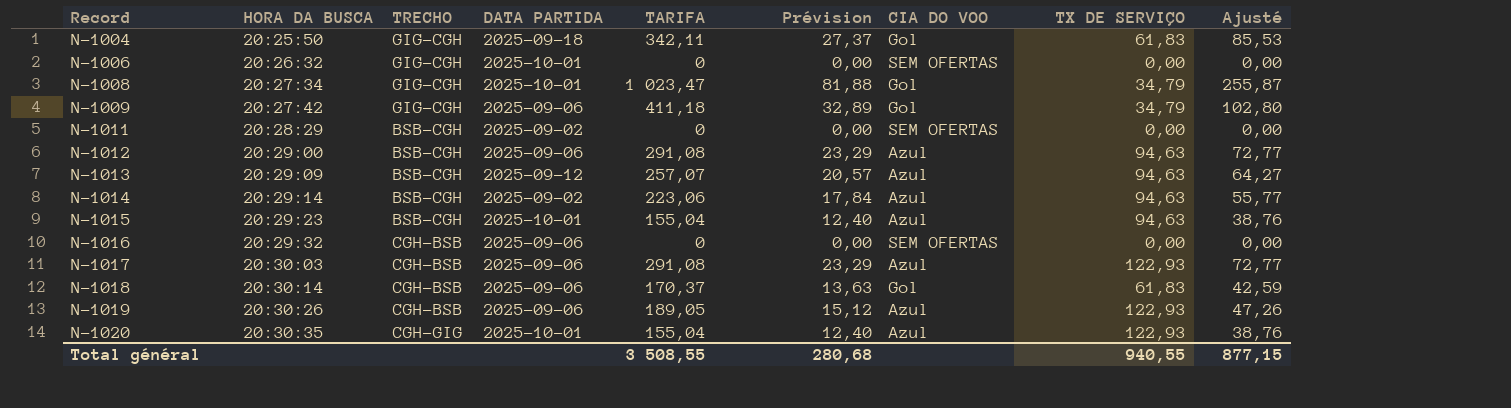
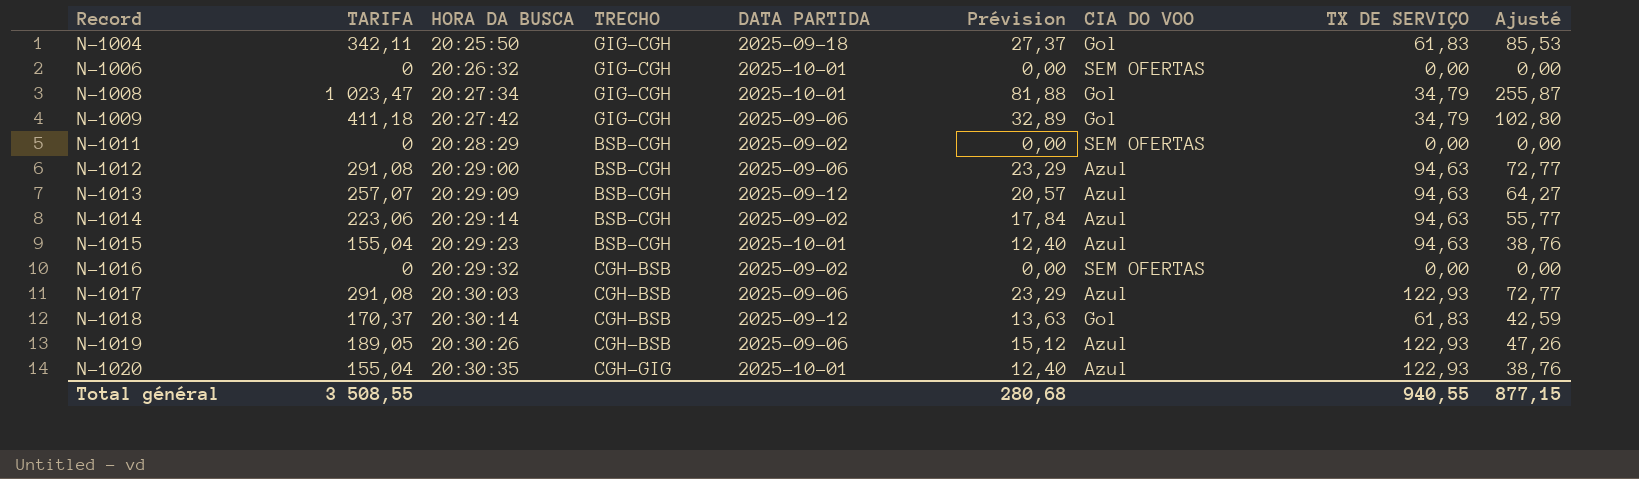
column TARIFA | position: 5 -> 2
N-1016 | DATA PARTIDA: 2025-09-06 -> 2025-09-02
N-1018 | DATA PARTIDA: 2025-09-06 -> 2025-09-12

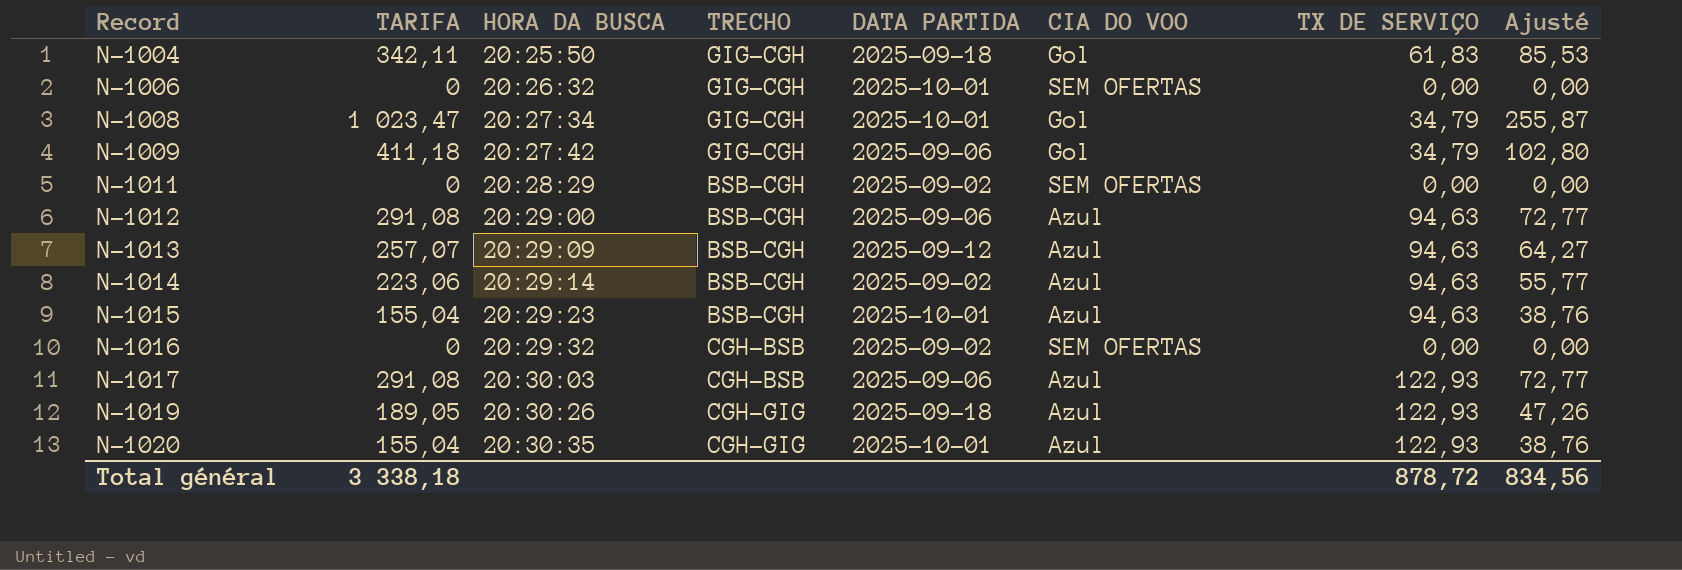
column Prévision | formula: [TARIFA] * 0,08 -> none
row N-1018: 170,37 | 20:30:14 | CGH-BSB | 2025-09-12 | 13,63 | Gol | 61,83 | 42,59 -> none
N-1019 | TRECHO: CGH-BSB -> CGH-GIG
N-1019 | DATA PARTIDA: 2025-09-06 -> 2025-09-18
Total général | TARIFA: 3 508,55 -> 3 338,18
Total général | TX DE SERVIÇO: 940,55 -> 878,72
Total général | Ajusté: 877,15 -> 834,56

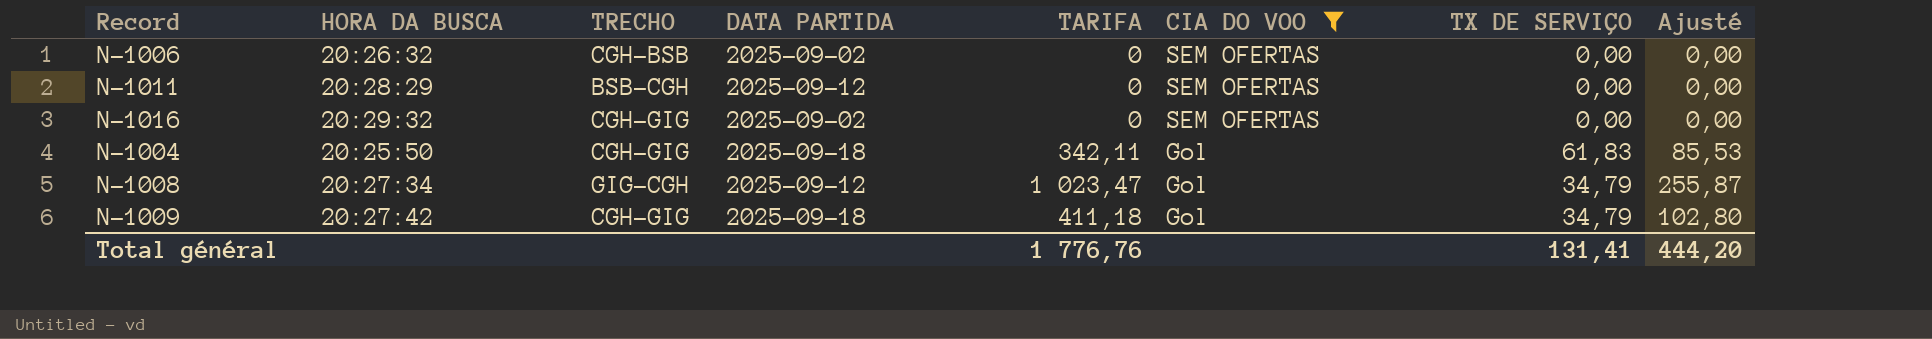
filter: none -> CIA DO VOO != Azul
row order: Record ascending -> CIA DO VOO descending
column TARIFA | position: 2 -> 5
N-1006 | TRECHO: GIG-CGH -> CGH-BSB
N-1006 | DATA PARTIDA: 2025-10-01 -> 2025-09-02
N-1011 | DATA PARTIDA: 2025-09-02 -> 2025-09-12
N-1016 | TRECHO: CGH-BSB -> CGH-GIG
N-1004 | TRECHO: GIG-CGH -> CGH-GIG
N-1008 | DATA PARTIDA: 2025-10-01 -> 2025-09-12
N-1009 | TRECHO: GIG-CGH -> CGH-GIG
N-1009 | DATA PARTIDA: 2025-09-06 -> 2025-09-18
Total général | TARIFA: 3 338,18 -> 1 776,76
Total général | TX DE SERVIÇO: 878,72 -> 131,41
Total général | Ajusté: 834,56 -> 444,20

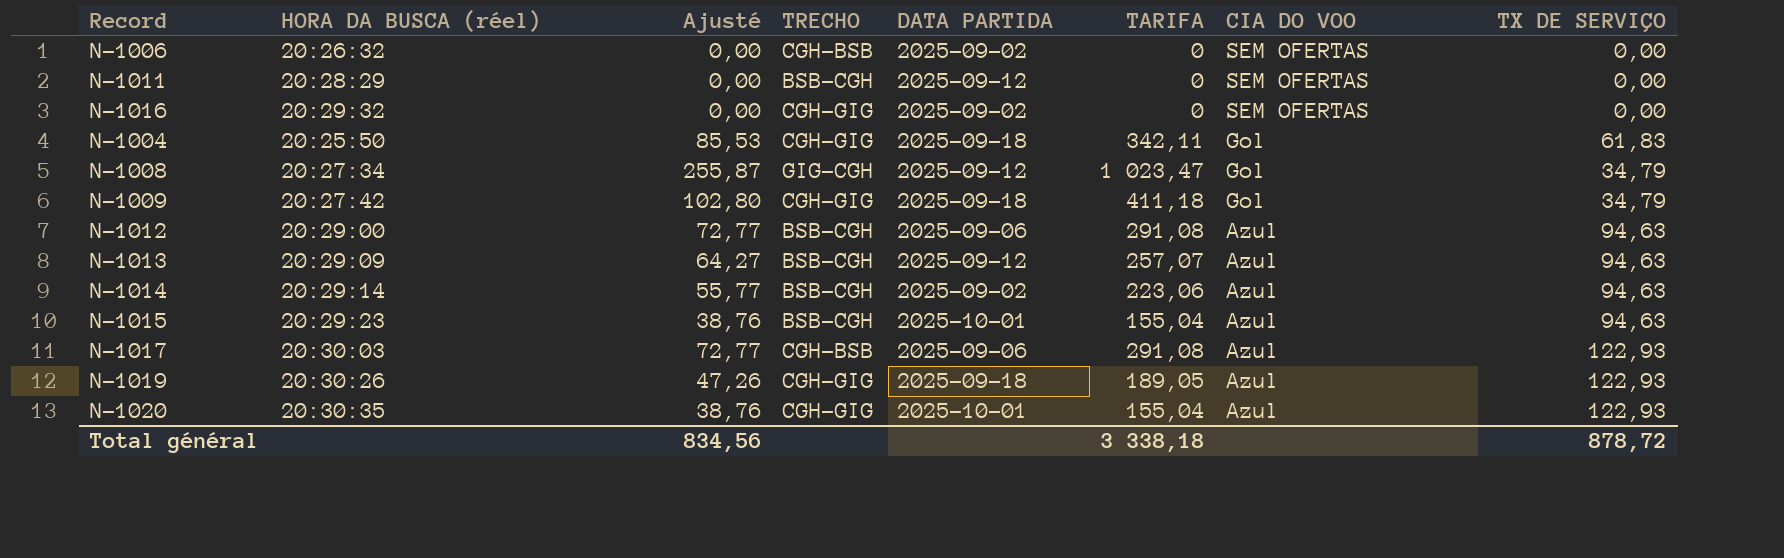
filter: CIA DO VOO != Azul -> none
column name: HORA DA BUSCA -> HORA DA BUSCA (réel)
column Ajusté | position: 8 -> 3
Total général | Ajusté: 444,20 -> 834,56
Total général | TARIFA: 1 776,76 -> 3 338,18
Total général | TX DE SERVIÇO: 131,41 -> 878,72

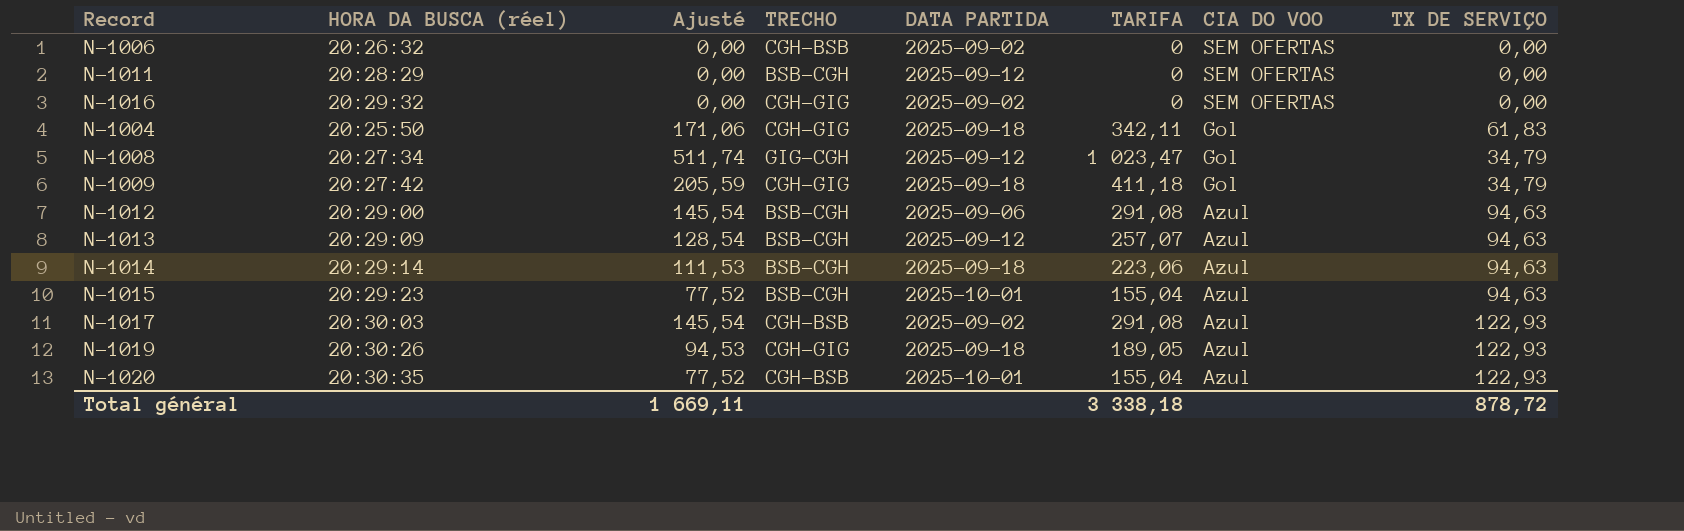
column Ajusté | formula: [TARIFA] * 0,25 -> [TARIFA] * 0,5
N-1014 | DATA PARTIDA: 2025-09-02 -> 2025-09-18
N-1017 | DATA PARTIDA: 2025-09-06 -> 2025-09-02
N-1020 | TRECHO: CGH-GIG -> CGH-BSB
Total général | Ajusté: 834,56 -> 1 669,11

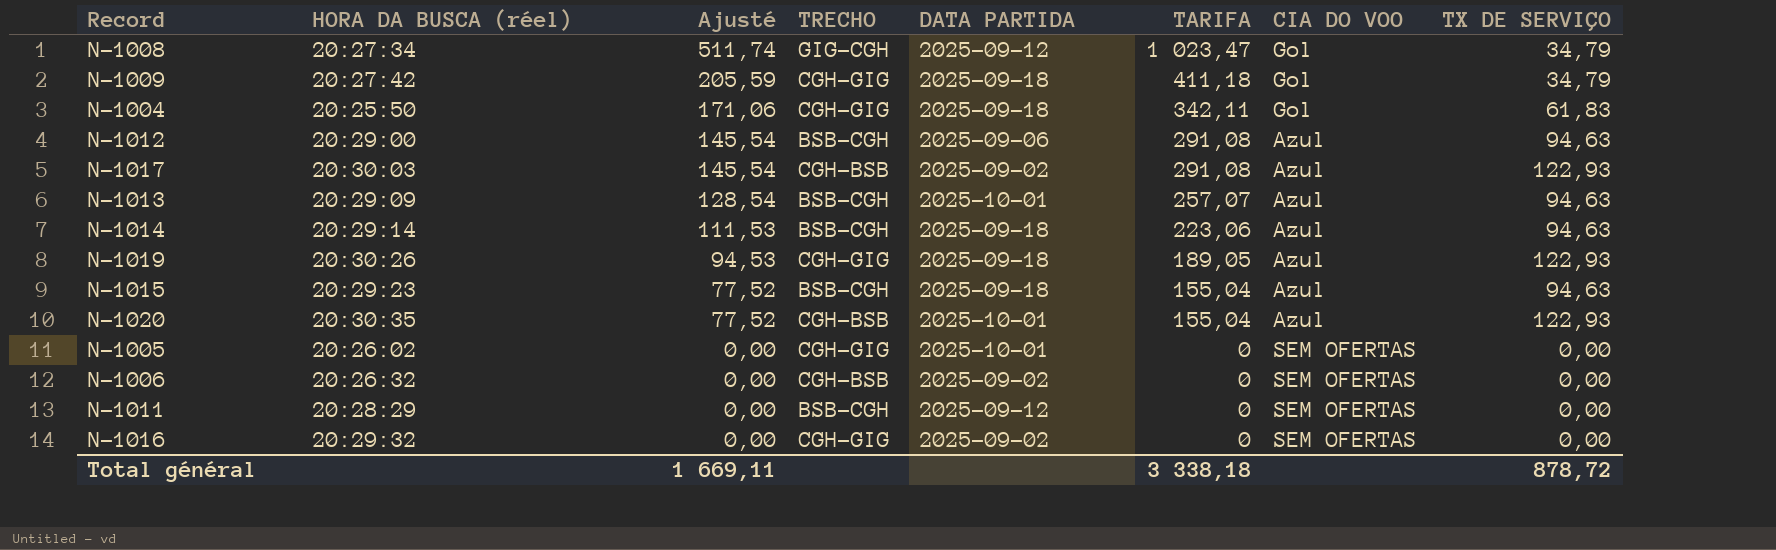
row order: CIA DO VOO descending -> Ajusté descending
N-1013 | DATA PARTIDA: 2025-09-12 -> 2025-10-01
N-1015 | DATA PARTIDA: 2025-10-01 -> 2025-09-18
row N-1005: none -> 20:26:02 | 0,00 | CGH-GIG | 2025-10-01 | 0 | SEM OFERTAS | 0,00

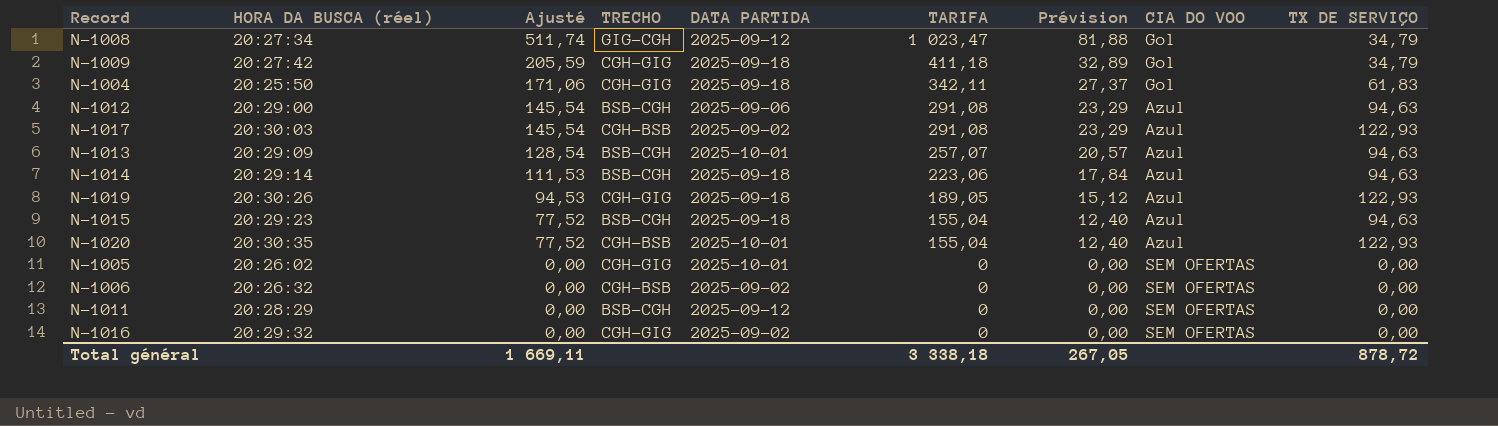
column Prévision | formula: none -> [TARIFA] * 0,08

